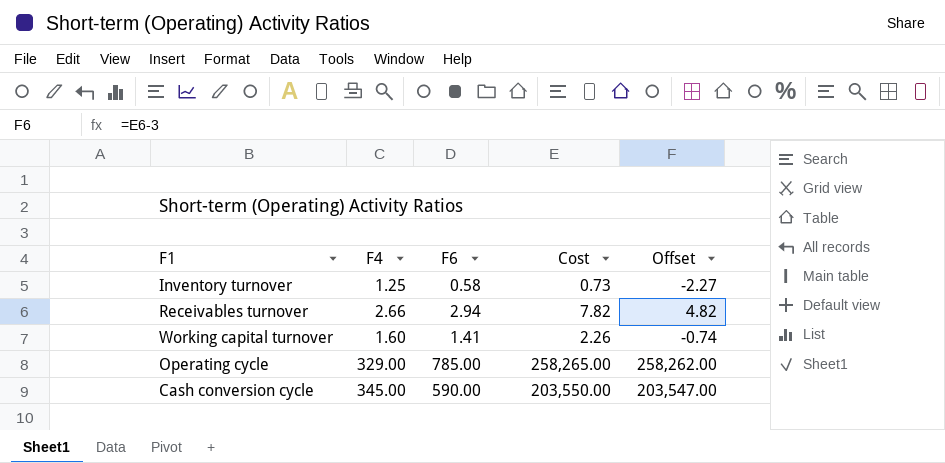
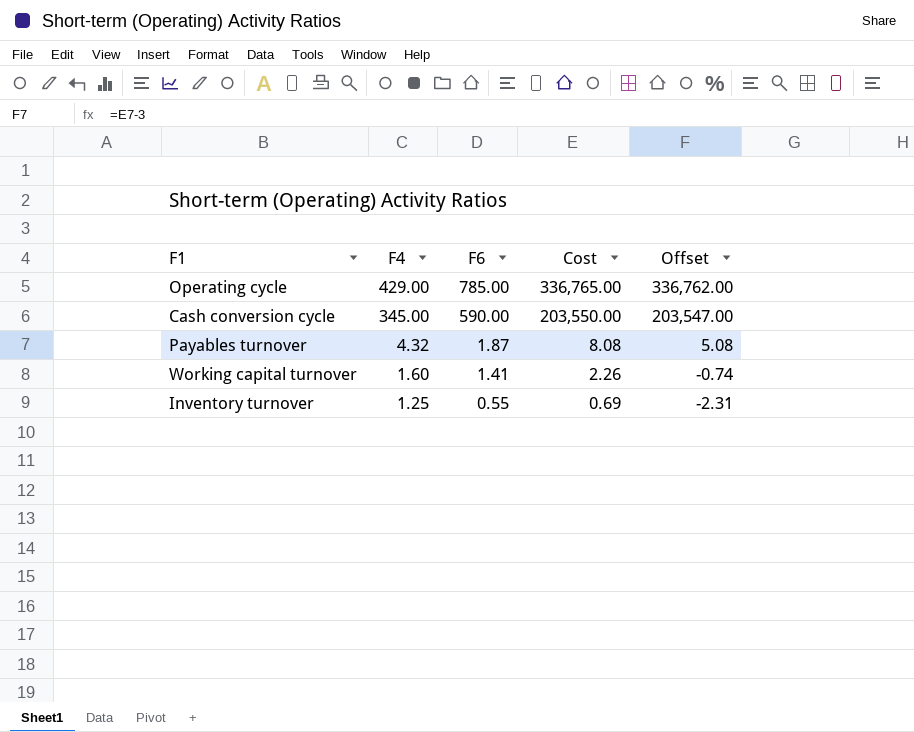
row order: none -> F4 descending
row Receivables turnover: 2.66 | 2.94 | 7.82 | 4.82 -> none
Operating cycle | F4: 329.00 -> 429.00
Operating cycle | Cost: 258,265.00 -> 336,765.00
Operating cycle | Offset: 258,262.00 -> 336,762.00
row Payables turnover: none -> 4.32 | 1.87 | 8.08 | 5.08
Inventory turnover | F6: 0.58 -> 0.55
Inventory turnover | Cost: 0.73 -> 0.69
Inventory turnover | Offset: -2.27 -> -2.31

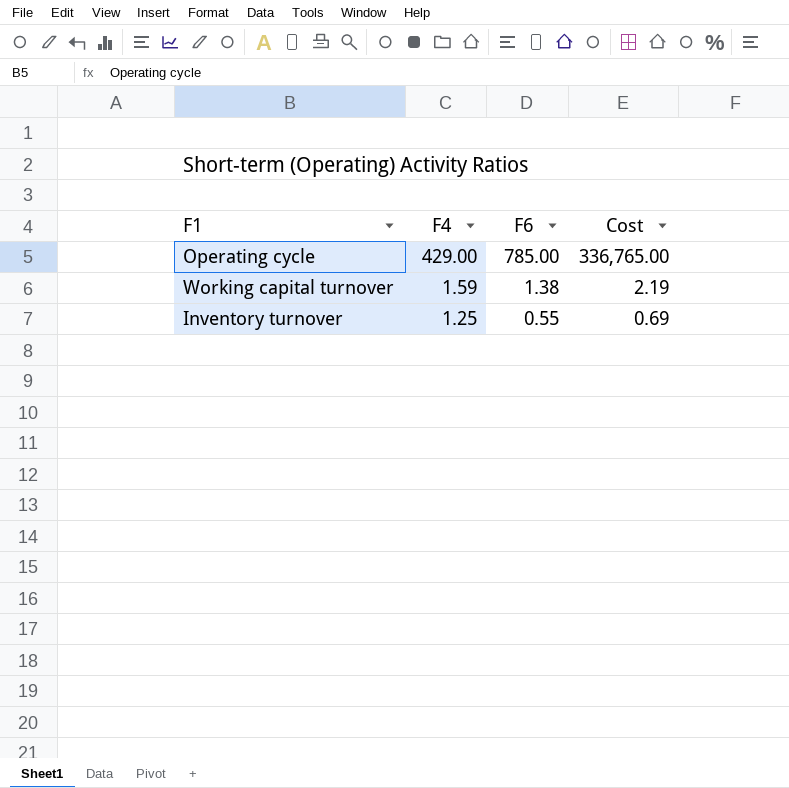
column Offset | formula: [Cost] - 3 -> none
row Cash conversion cycle: 345.00 | 590.00 | 203,550.00 | 203,547.00 -> none
row Payables turnover: 4.32 | 1.87 | 8.08 | 5.08 -> none
Working capital turnover | F4: 1.60 -> 1.59
Working capital turnover | F6: 1.41 -> 1.38
Working capital turnover | Cost: 2.26 -> 2.19

